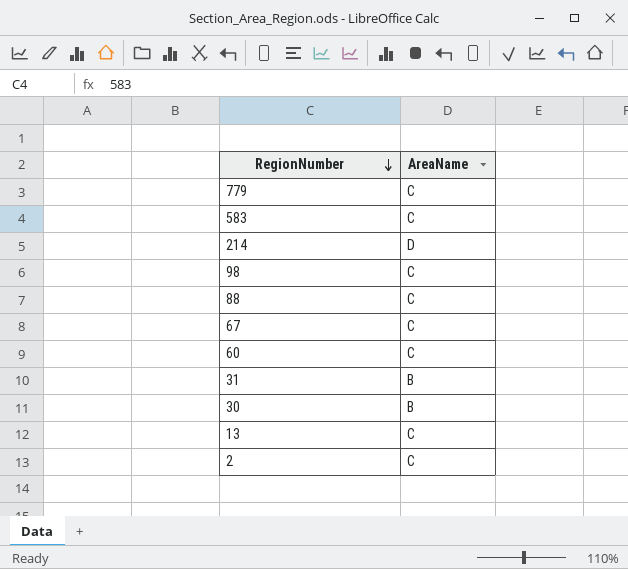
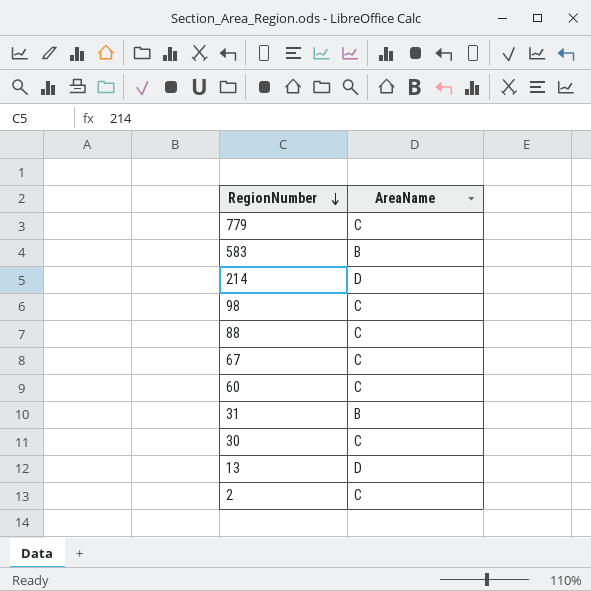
583 | AreaName: C -> B
30 | AreaName: B -> C
13 | AreaName: C -> D

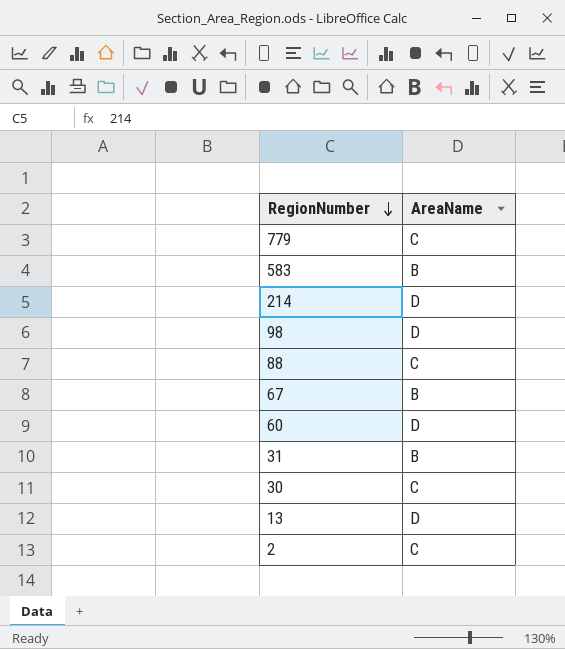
98 | AreaName: C -> D
67 | AreaName: C -> B
60 | AreaName: C -> D

